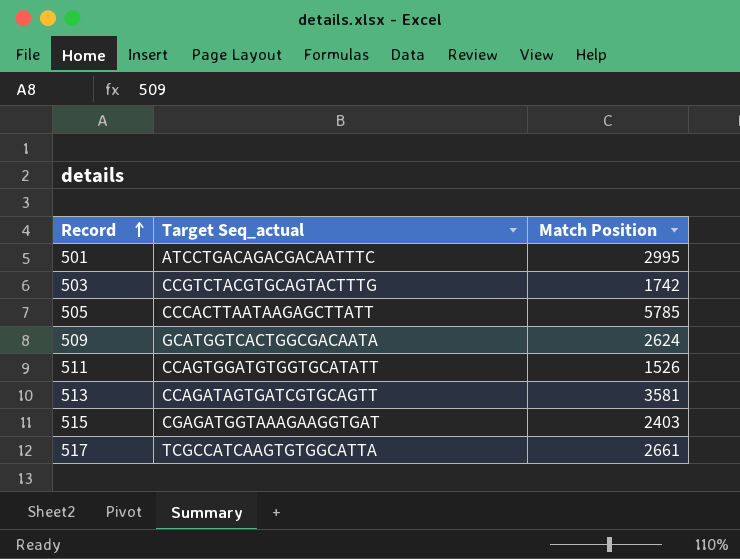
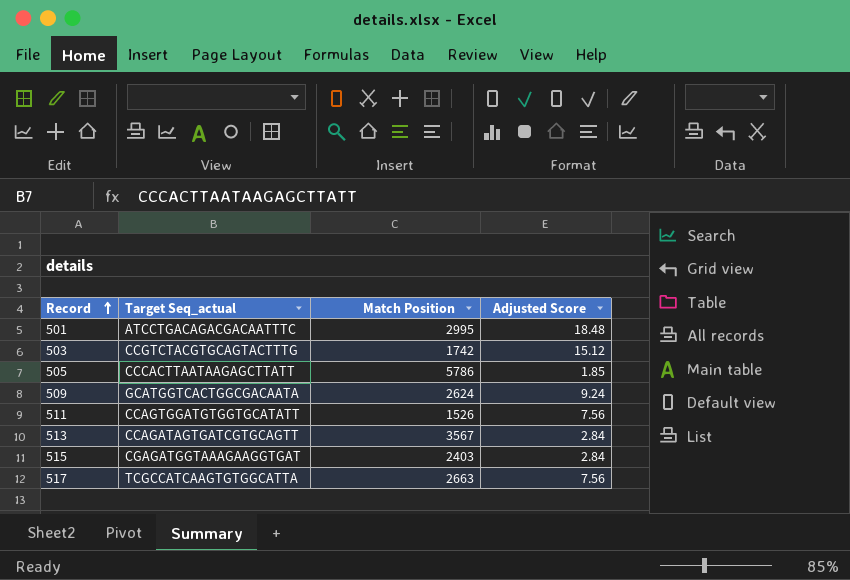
column Adjusted Score | position: none -> 4
505 | Match Position: 5785 -> 5786
513 | Match Position: 3581 -> 3567
517 | Match Position: 2661 -> 2663

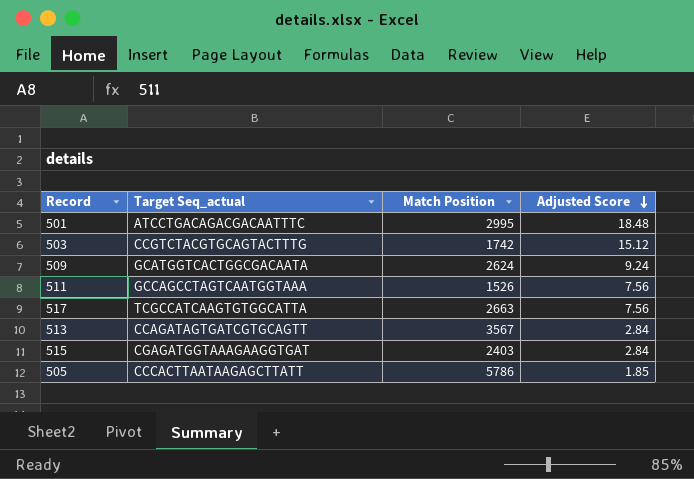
row order: Record ascending -> Adjusted Score descending
511 | Target Seq_actual: CCAGTGGATGTGGTGCATATT -> GCCAGCCTAGTCAATGGTAAA

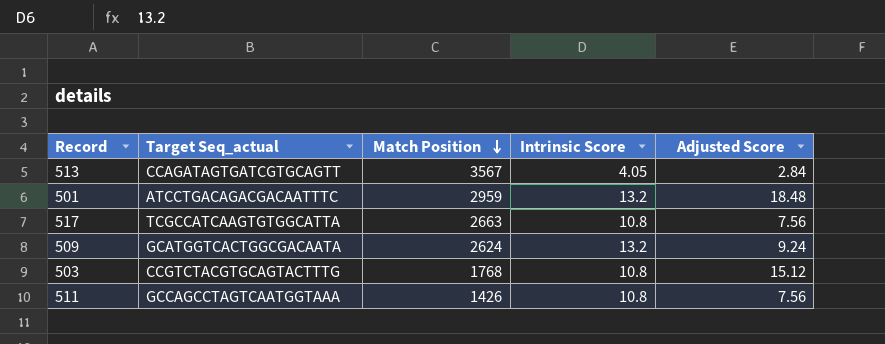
row order: Adjusted Score descending -> Match Position descending
column Intrinsic Score | position: none -> 4
row 515: CGAGATGGTAAAGAAGGTGAT | 2403 | 2.84 -> none
row 505: CCCACTTAATAAGAGCTTATT | 5786 | 1.85 -> none
501 | Match Position: 2995 -> 2959
503 | Match Position: 1742 -> 1768
511 | Match Position: 1526 -> 1426

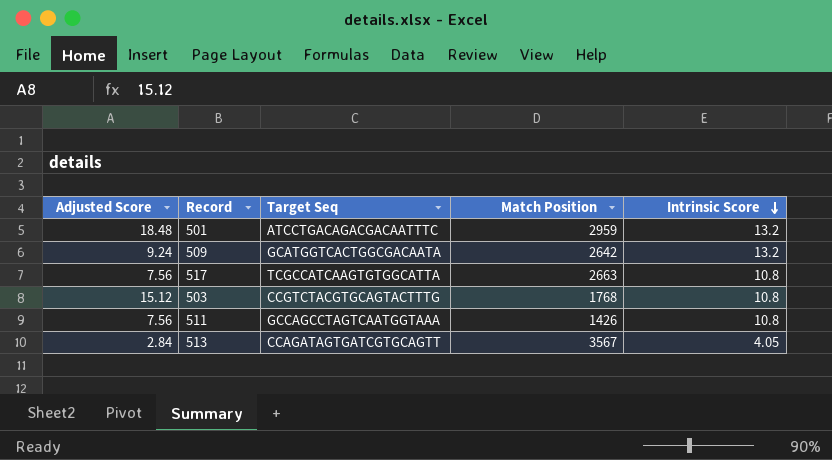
row order: Match Position descending -> Intrinsic Score descending
column Adjusted Score | position: 5 -> 1
column name: Target Seq_actual -> Target Seq
509 | Match Position: 2624 -> 2642

